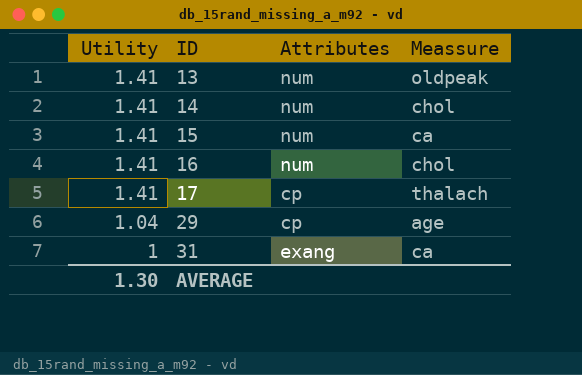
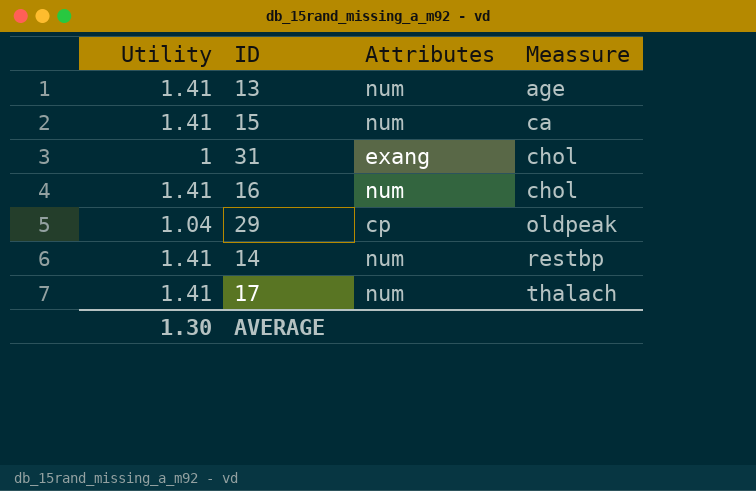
row order: Utility descending -> Meassure ascending
13 | Meassure: oldpeak -> age
31 | Meassure: ca -> chol
29 | Meassure: age -> oldpeak
14 | Meassure: chol -> restbp
17 | Attributes: cp -> num

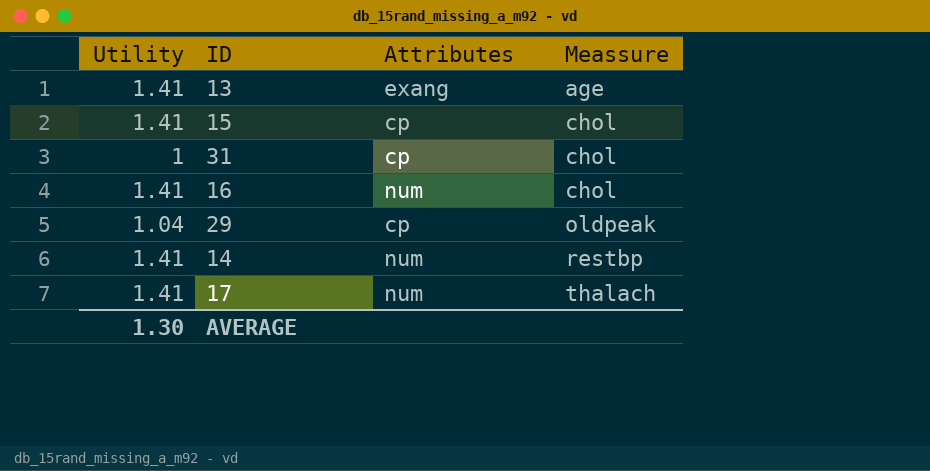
13 | Attributes: num -> exang
15 | Attributes: num -> cp
15 | Meassure: ca -> chol
31 | Attributes: exang -> cp

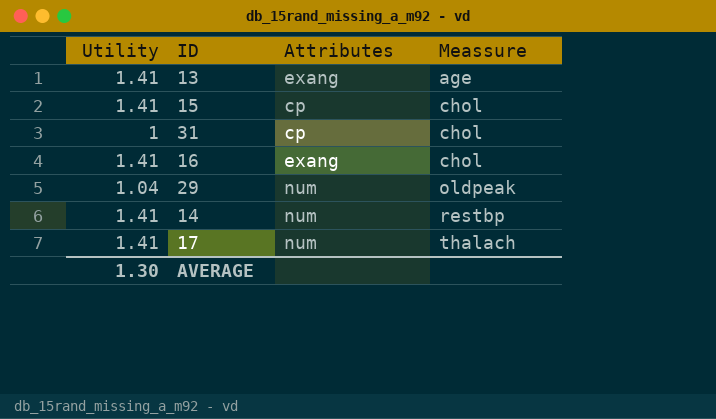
16 | Attributes: num -> exang
29 | Attributes: cp -> num

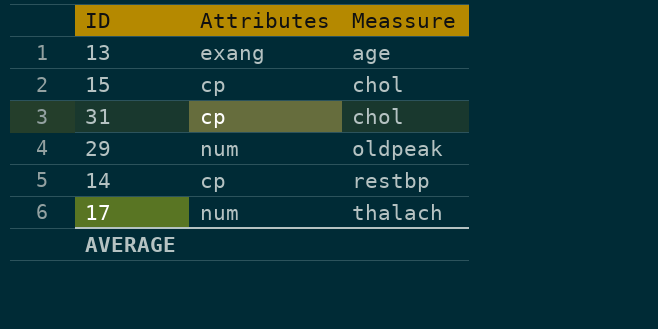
column Utility | position: 1 -> none
row 16: 1.41 | exang | chol -> none
14 | Attributes: num -> cp

